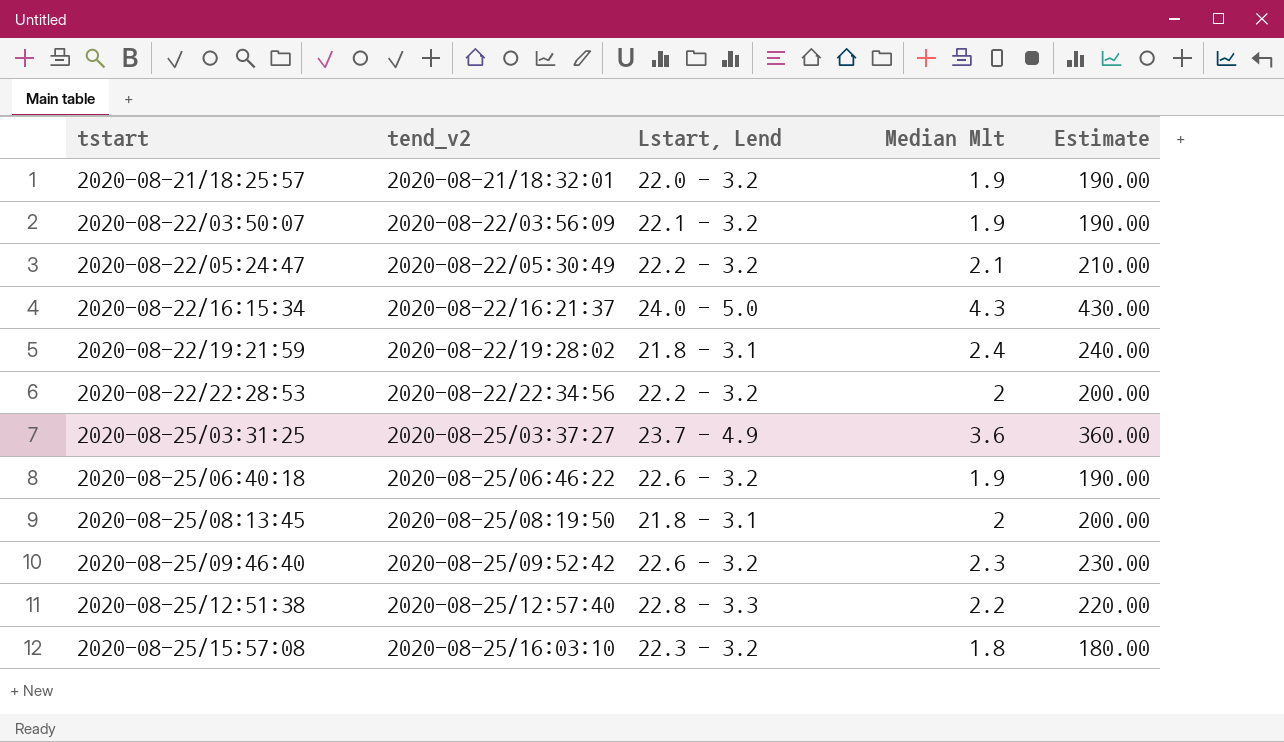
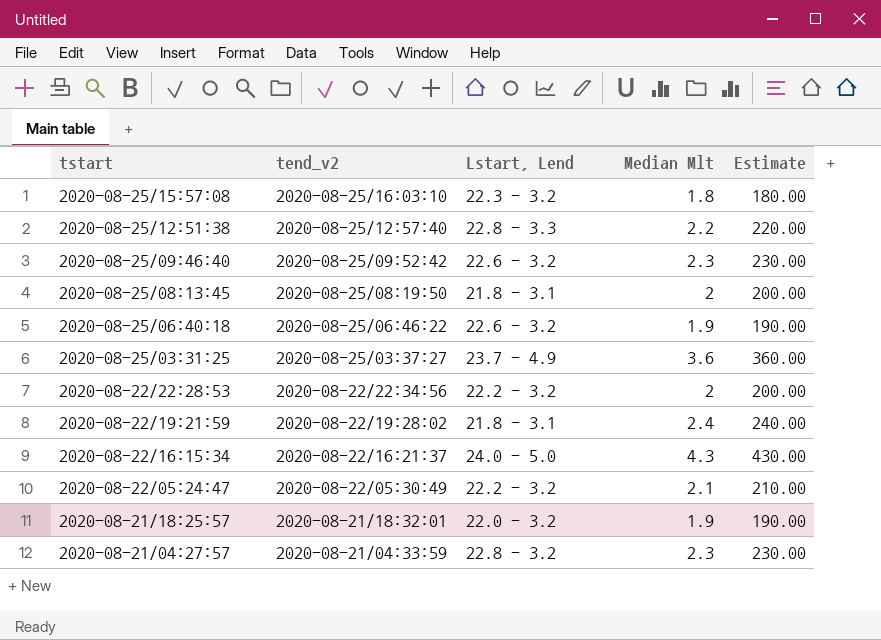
row order: tstart ascending -> tstart descending
row 2020-08-22/03:50:07: 2020-08-22/03:56:09 | 22.1 - 3.2 | 1.9 | 190.00 -> none
row 2020-08-21/04:27:57: none -> 2020-08-21/04:33:59 | 22.8 - 3.2 | 2.3 | 230.00

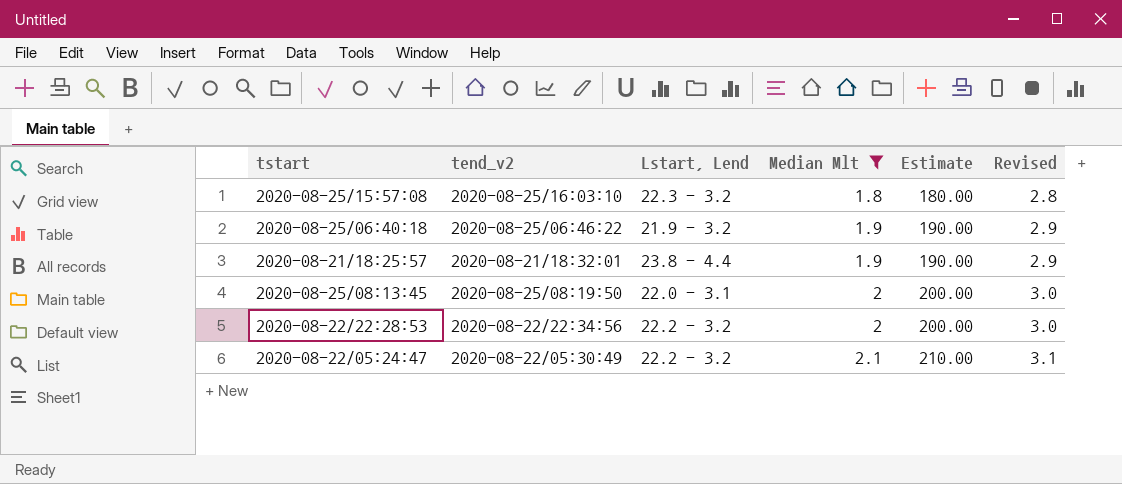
filter: none -> Median Mlt <= 2.1
row order: tstart descending -> Median Mlt ascending
column Revised | formula: none -> [Median Mlt] + 1
2020-08-25/06:40:18 | Lstart, Lend: 22.6 - 3.2 -> 21.9 - 3.2
2020-08-21/18:25:57 | Lstart, Lend: 22.0 - 3.2 -> 23.8 - 4.4
2020-08-25/08:13:45 | Lstart, Lend: 21.8 - 3.1 -> 22.0 - 3.1

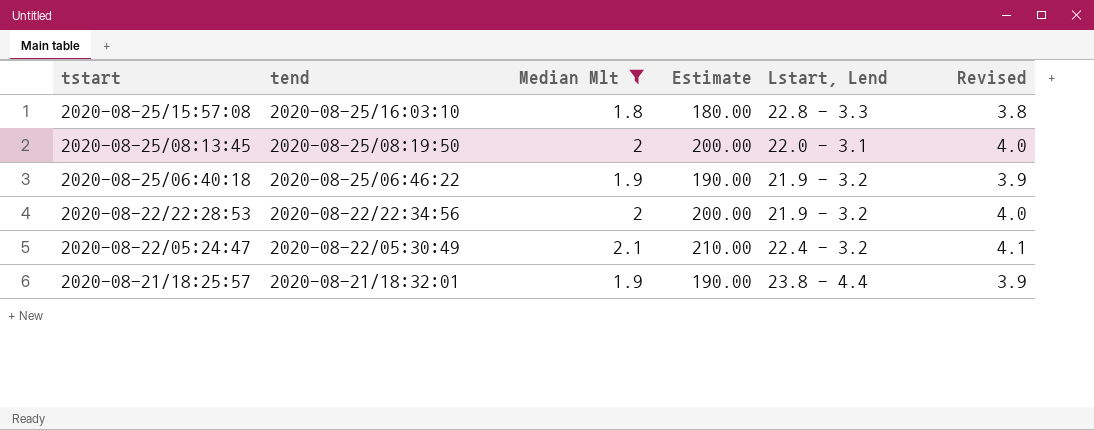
row order: Median Mlt ascending -> tstart descending
column name: tend_v2 -> tend
column Lstart, Lend | position: 3 -> 5
column Revised | formula: [Median Mlt] + 1 -> [Median Mlt] + 2
2020-08-25/15:57:08 | Lstart, Lend: 22.3 - 3.2 -> 22.8 - 3.3
2020-08-22/22:28:53 | Lstart, Lend: 22.2 - 3.2 -> 21.9 - 3.2
2020-08-22/05:24:47 | Lstart, Lend: 22.2 - 3.2 -> 22.4 - 3.2

